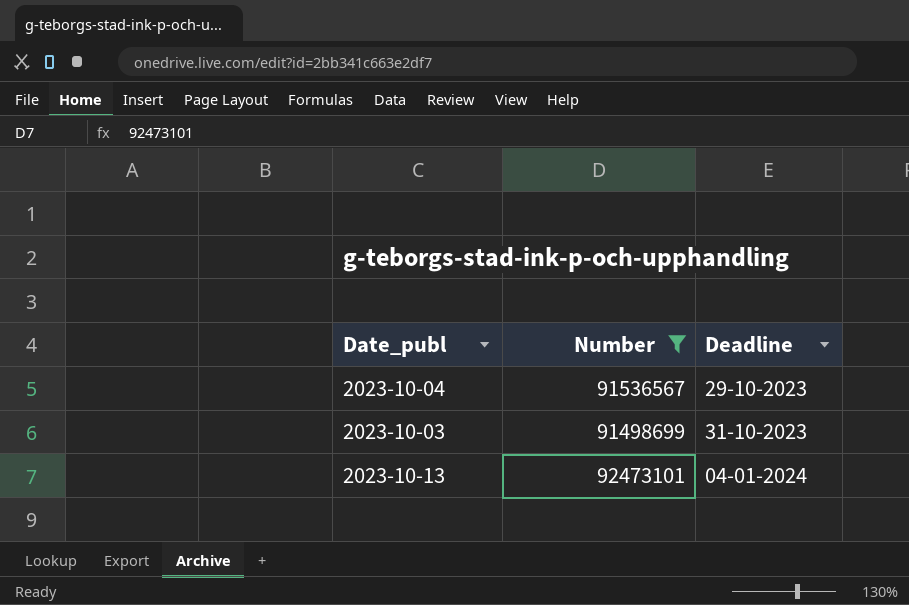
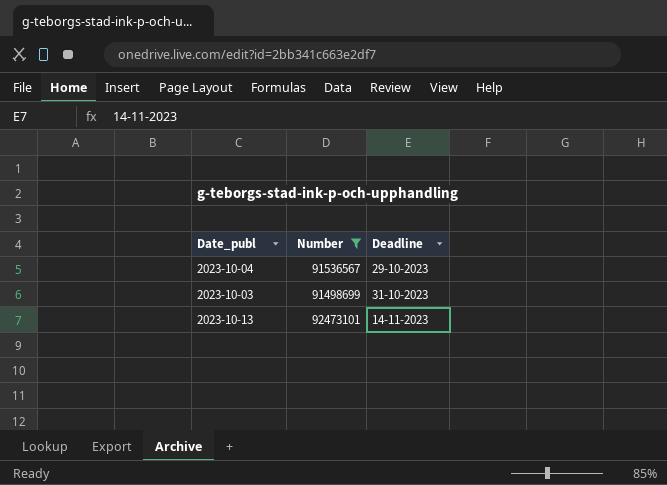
2023-10-13 | Deadline: 04-01-2024 -> 14-11-2023

